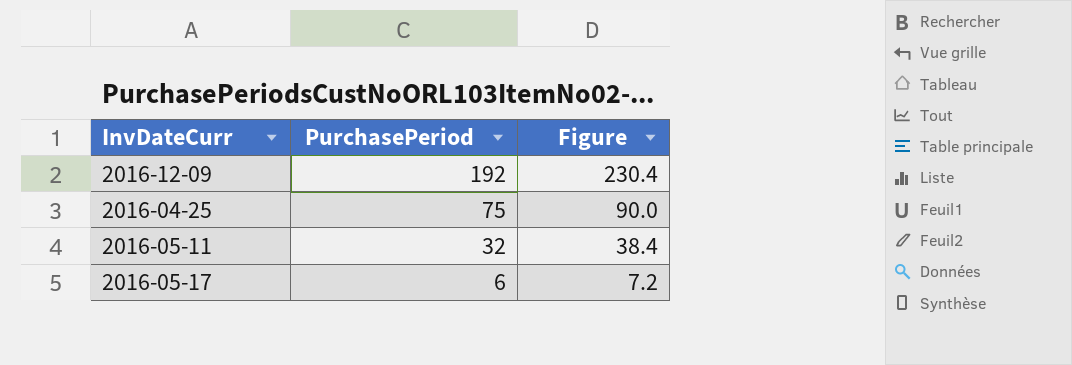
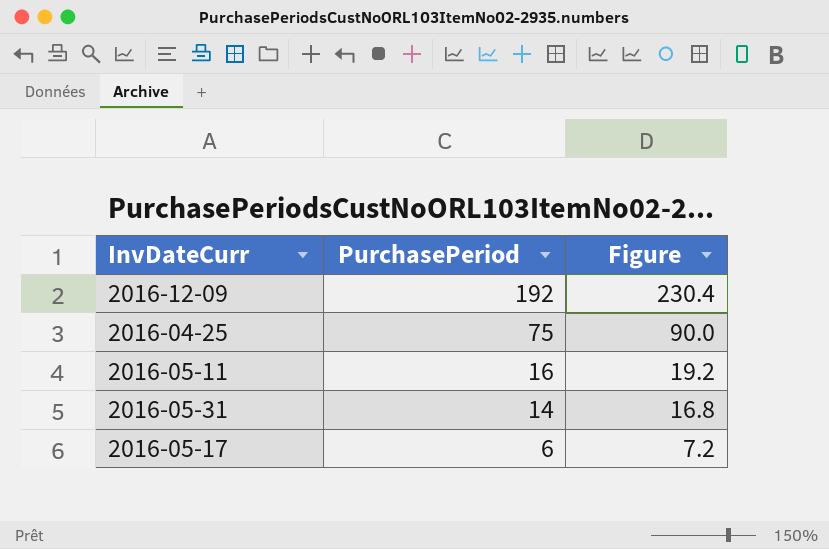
2016-05-11 | PurchasePeriod: 32 -> 16
2016-05-11 | Figure: 38.4 -> 19.2
row 2016-05-31: none -> 14 | 16.8

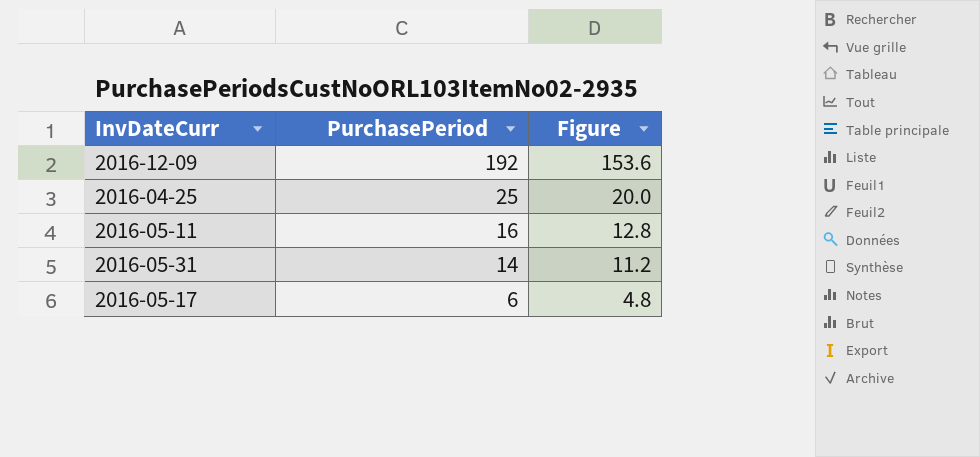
column Figure | formula: [PurchasePeriod] * 1.2 -> [PurchasePeriod] * 0.8
2016-04-25 | PurchasePeriod: 75 -> 25

